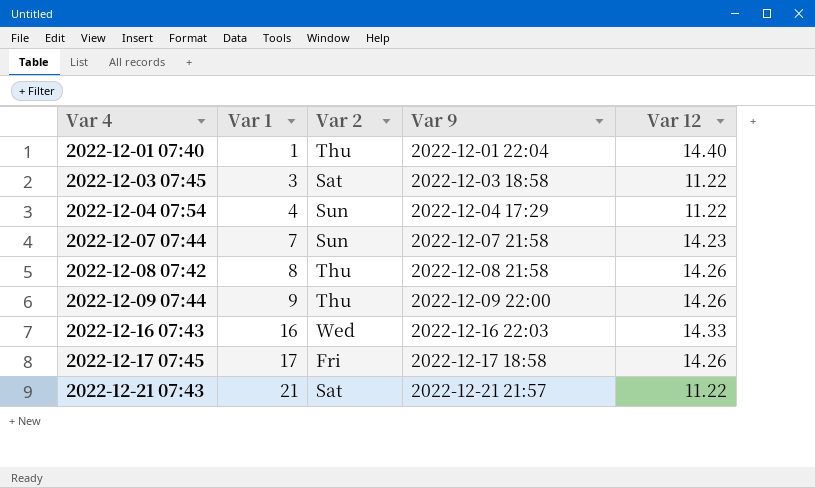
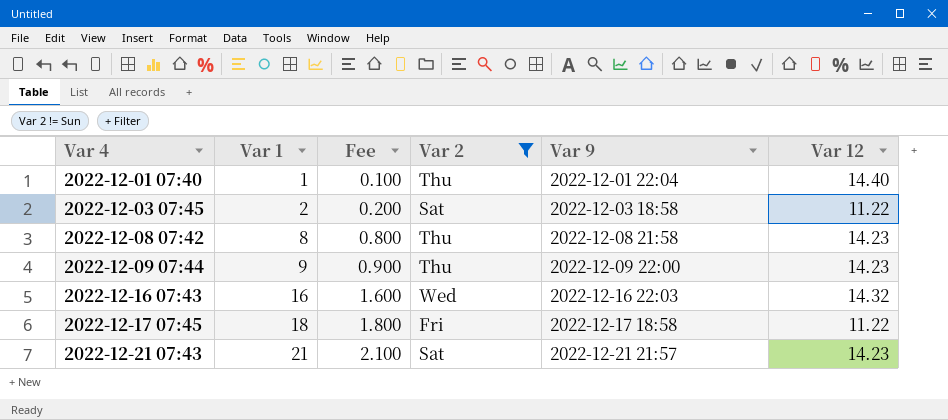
filter: none -> Var 2 != Sun
column Fee | formula: none -> [Var 1] * 0.1
2022-12-03 07:45 | Var 1: 3 -> 2
2022-12-08 07:42 | Var 12: 14.26 -> 14.23
2022-12-09 07:44 | Var 12: 14.26 -> 14.23
2022-12-16 07:43 | Var 12: 14.33 -> 14.32
2022-12-17 07:45 | Var 1: 17 -> 18
2022-12-17 07:45 | Var 12: 14.26 -> 11.22
2022-12-21 07:43 | Var 12: 11.22 -> 14.23

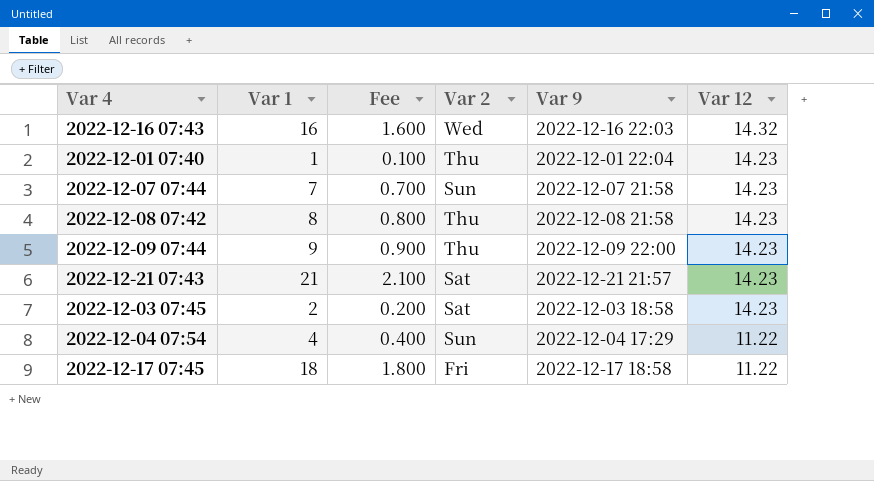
filter: Var 2 != Sun -> none
row order: Var 4 ascending -> Var 12 descending
2022-12-01 07:40 | Var 12: 14.40 -> 14.23
2022-12-03 07:45 | Var 12: 11.22 -> 14.23

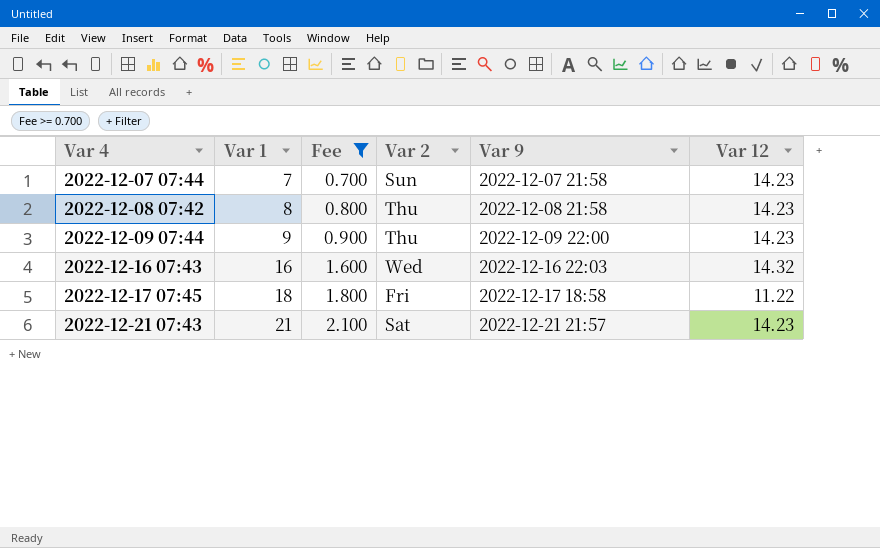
filter: none -> Fee >= 0.700
row order: Var 12 descending -> Var 4 ascending

